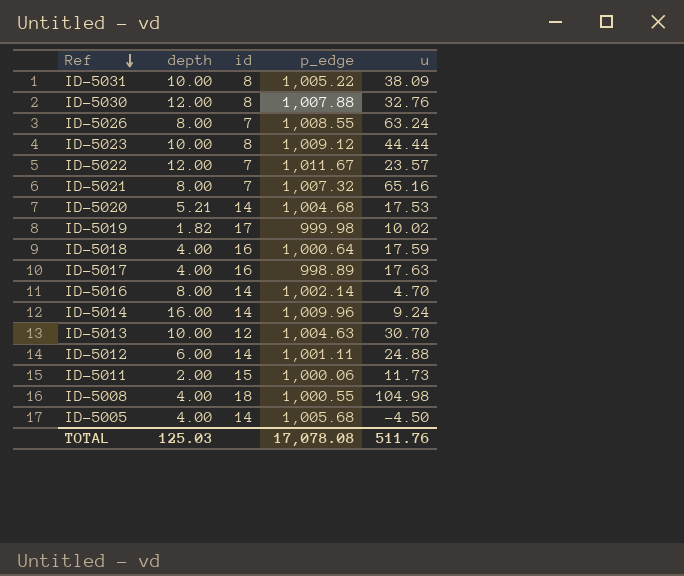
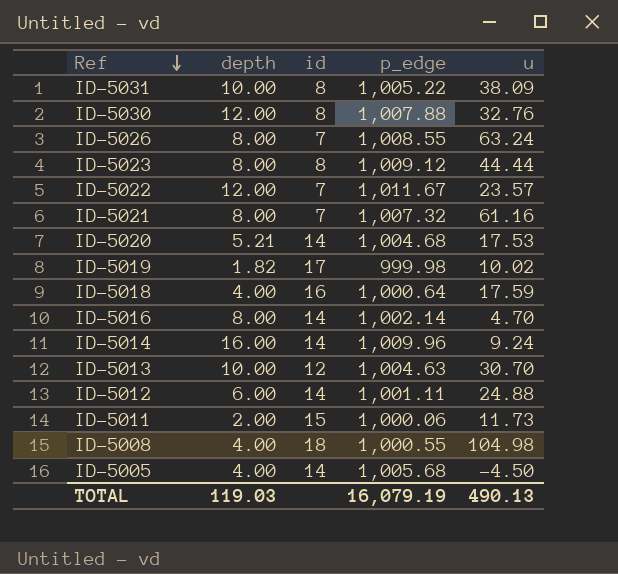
row ID-5017: 4.00 | 16 | 998.89 | 17.63 -> none
ID-5023 | depth: 10.00 -> 8.00
ID-5021 | u: 65.16 -> 61.16
TOTAL | depth: 125.03 -> 119.03
TOTAL | p_edge: 17,078.08 -> 16,079.19
TOTAL | u: 511.76 -> 490.13

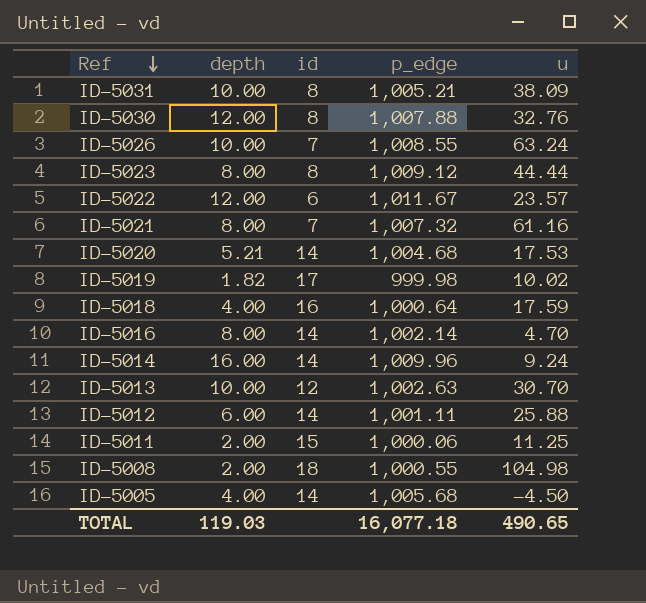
ID-5031 | p_edge: 1,005.22 -> 1,005.21
ID-5026 | depth: 8.00 -> 10.00
ID-5022 | id: 7 -> 6
ID-5013 | p_edge: 1,004.63 -> 1,002.63
ID-5012 | u: 24.88 -> 25.88
ID-5011 | u: 11.73 -> 11.25
ID-5008 | depth: 4.00 -> 2.00
TOTAL | p_edge: 16,079.19 -> 16,077.18
TOTAL | u: 490.13 -> 490.65

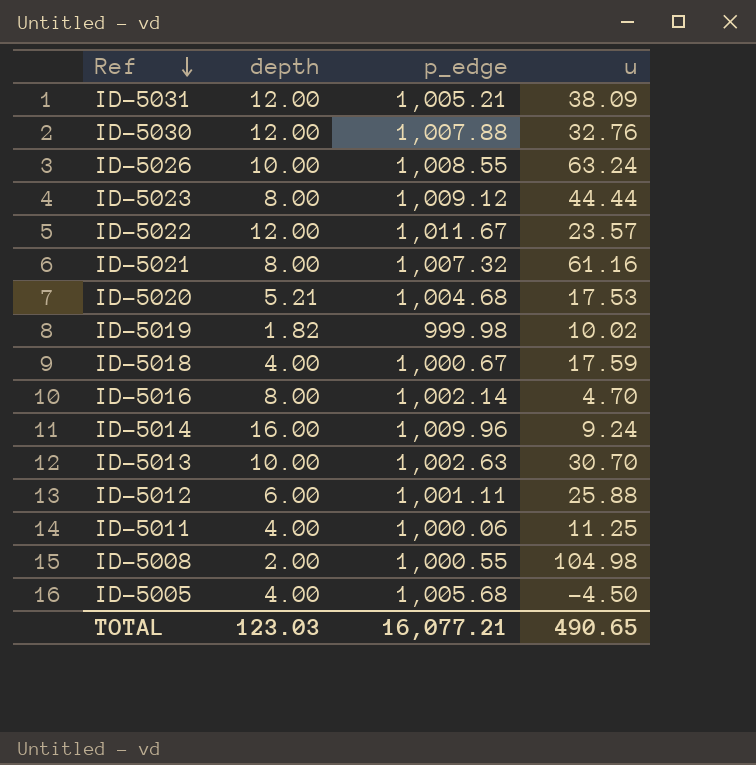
column id | position: 3 -> none
ID-5031 | depth: 10.00 -> 12.00
ID-5018 | p_edge: 1,000.64 -> 1,000.67
ID-5011 | depth: 2.00 -> 4.00
TOTAL | depth: 119.03 -> 123.03
TOTAL | p_edge: 16,077.18 -> 16,077.21

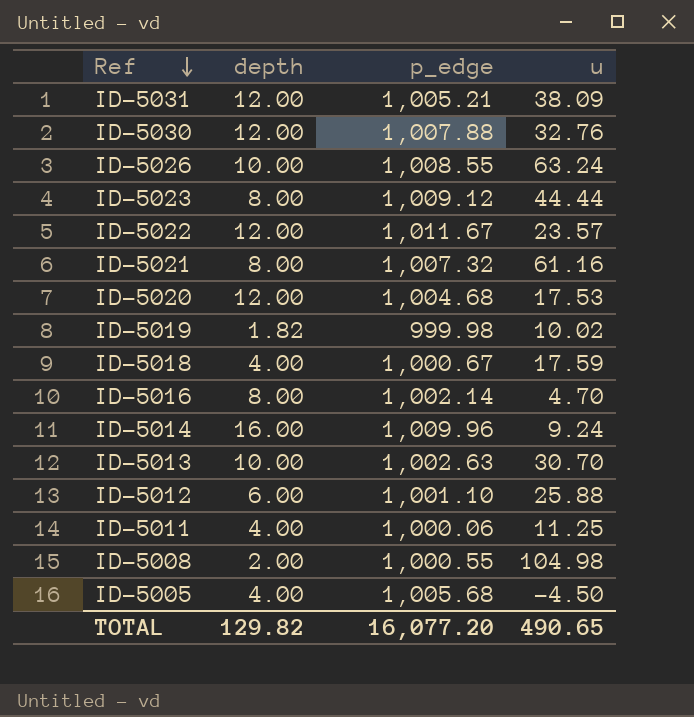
ID-5020 | depth: 5.21 -> 12.00
ID-5012 | p_edge: 1,001.11 -> 1,001.10
TOTAL | depth: 123.03 -> 129.82
TOTAL | p_edge: 16,077.21 -> 16,077.20

